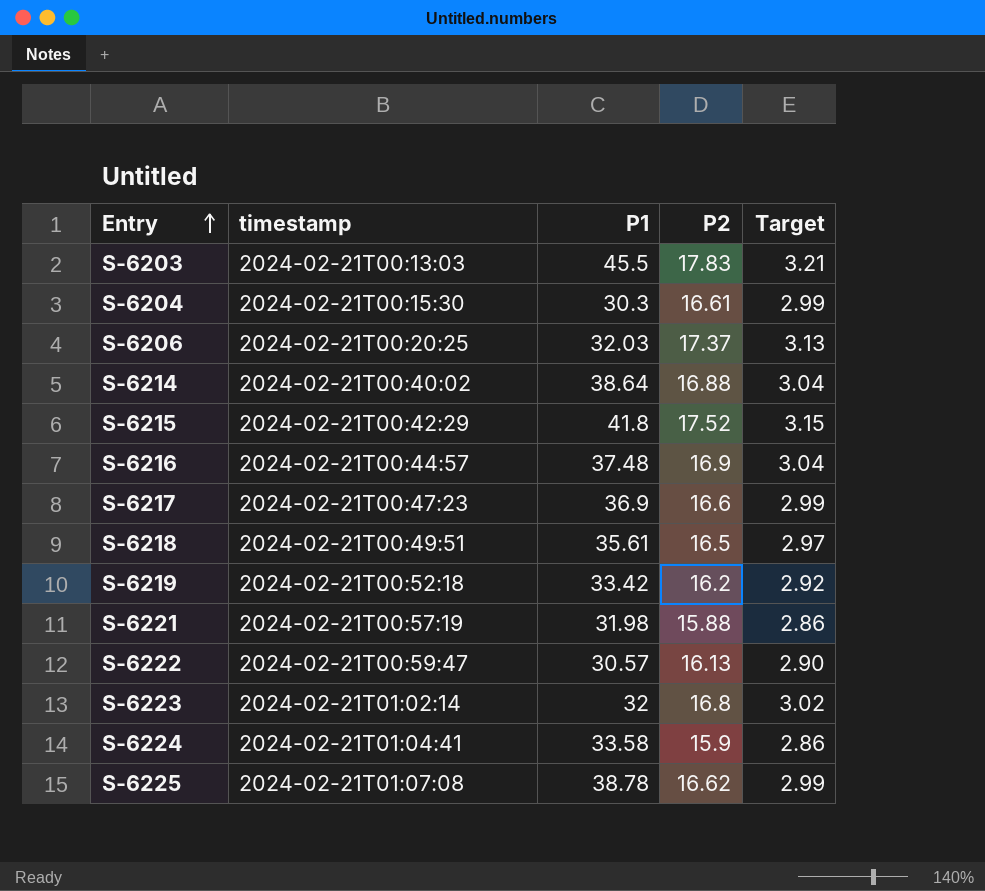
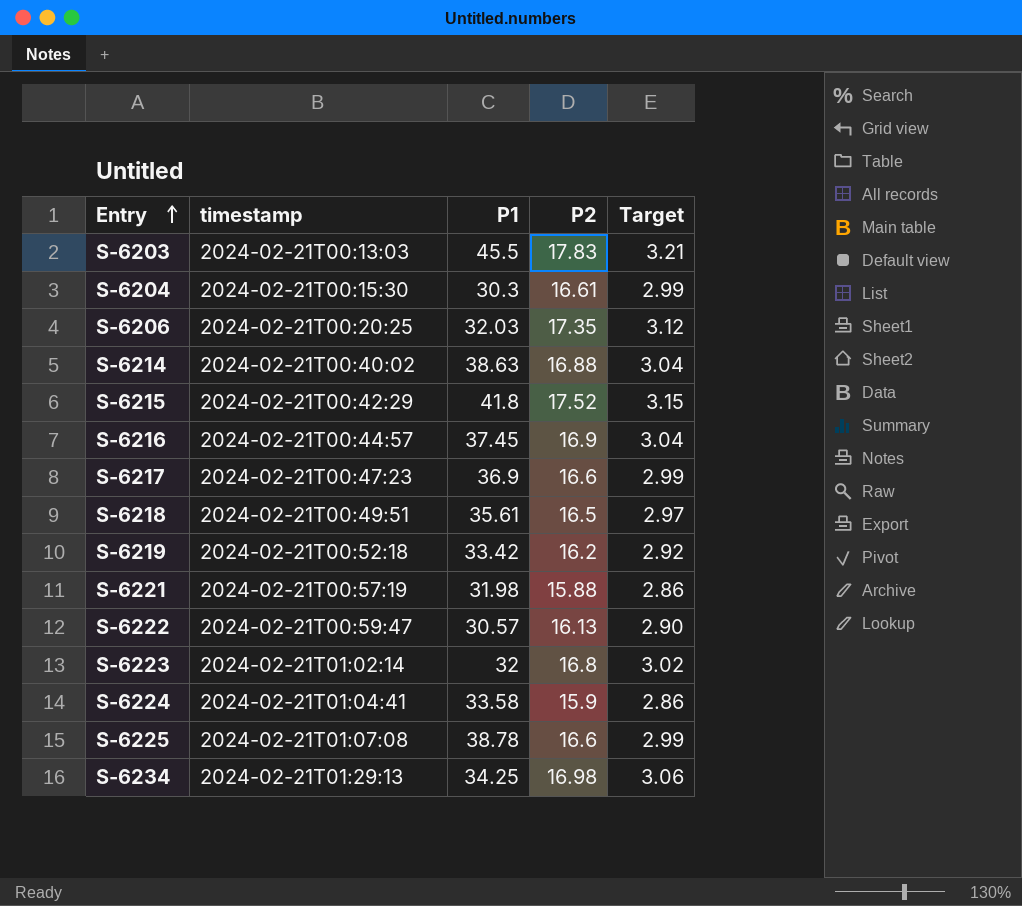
S-6206 | P2: 17.37 -> 17.35
S-6206 | Target: 3.13 -> 3.12
S-6214 | P1: 38.64 -> 38.63
S-6216 | P1: 37.48 -> 37.45
S-6225 | P2: 16.62 -> 16.6
row S-6234: none -> 2024-02-21T01:29:13 | 34.25 | 16.98 | 3.06

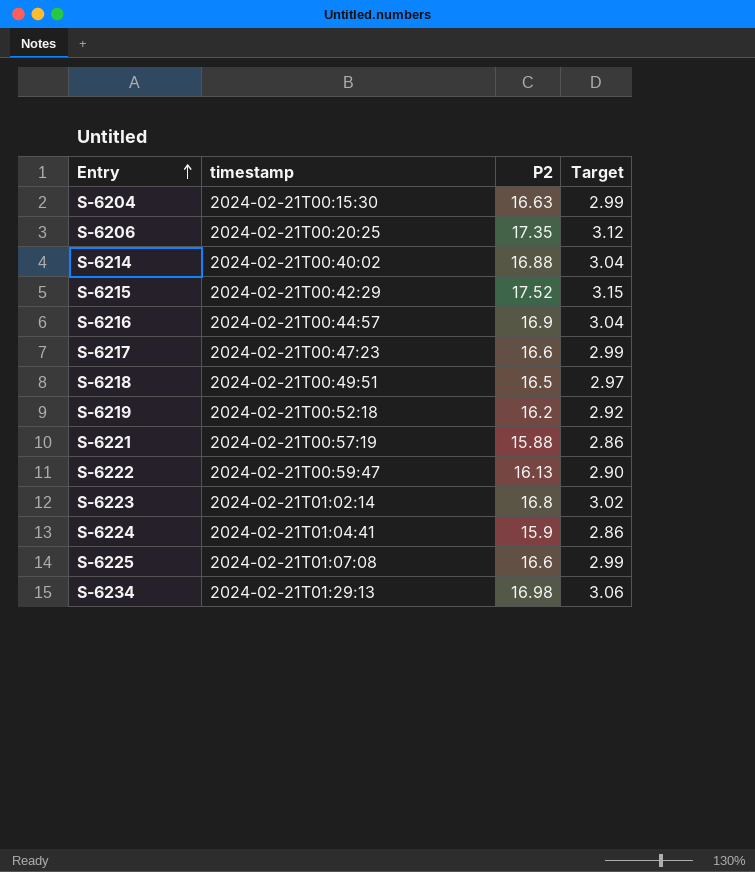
column P1 | position: 3 -> none
row S-6203: 2024-02-21T00:13:03 | 45.5 | 17.83 | 3.21 -> none
S-6204 | P2: 16.61 -> 16.63

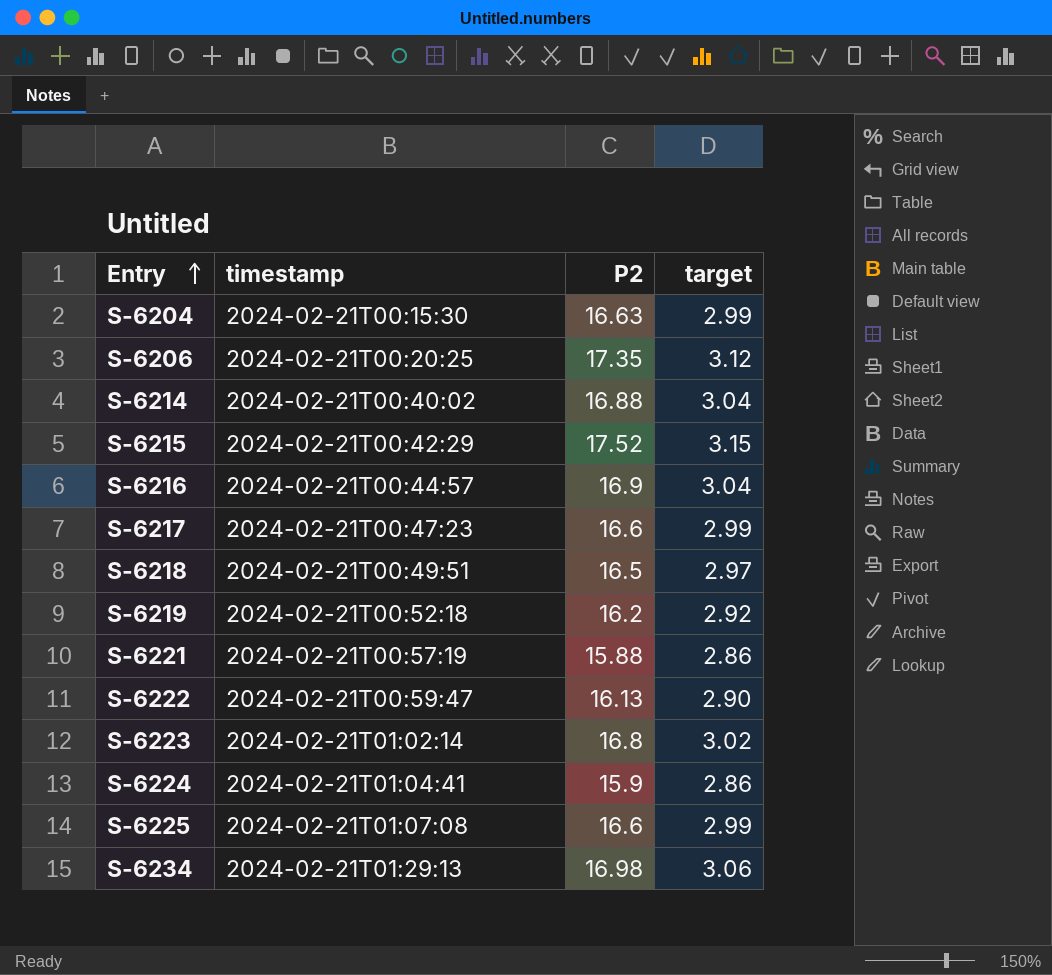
column name: Target -> target

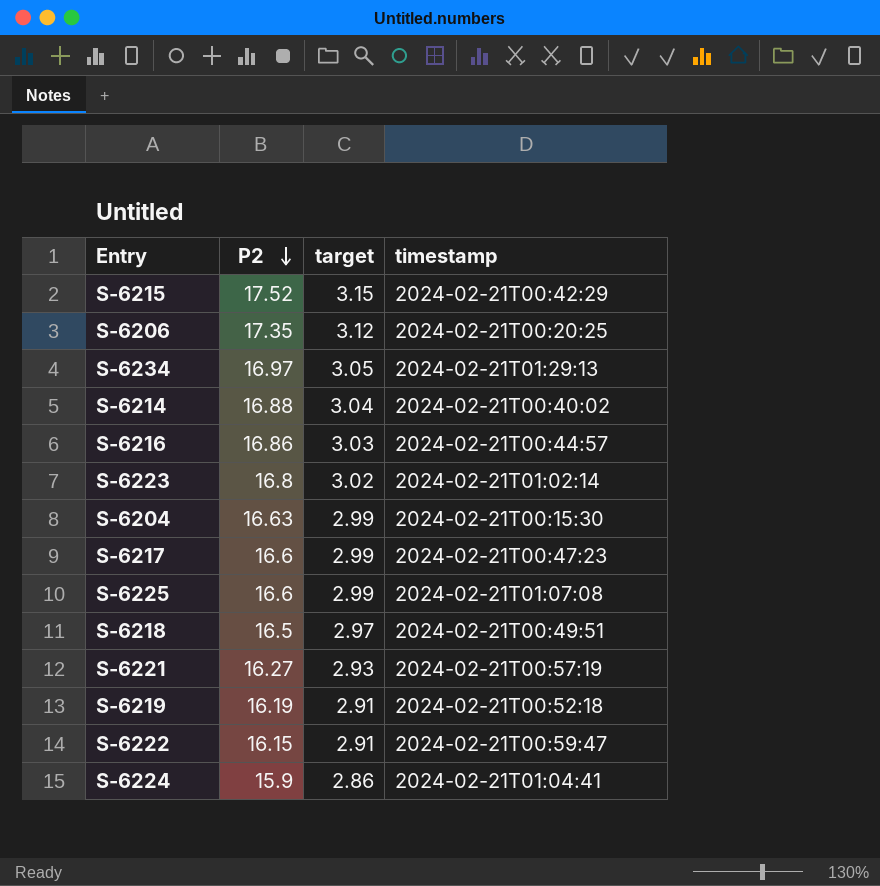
row order: Entry ascending -> P2 descending
column timestamp | position: 2 -> 4
S-6234 | P2: 16.98 -> 16.97
S-6234 | target: 3.06 -> 3.05
S-6216 | P2: 16.9 -> 16.86
S-6216 | target: 3.04 -> 3.03
S-6221 | P2: 15.88 -> 16.27
S-6221 | target: 2.86 -> 2.93
S-6219 | P2: 16.2 -> 16.19
S-6219 | target: 2.92 -> 2.91
S-6222 | P2: 16.13 -> 16.15
S-6222 | target: 2.90 -> 2.91

